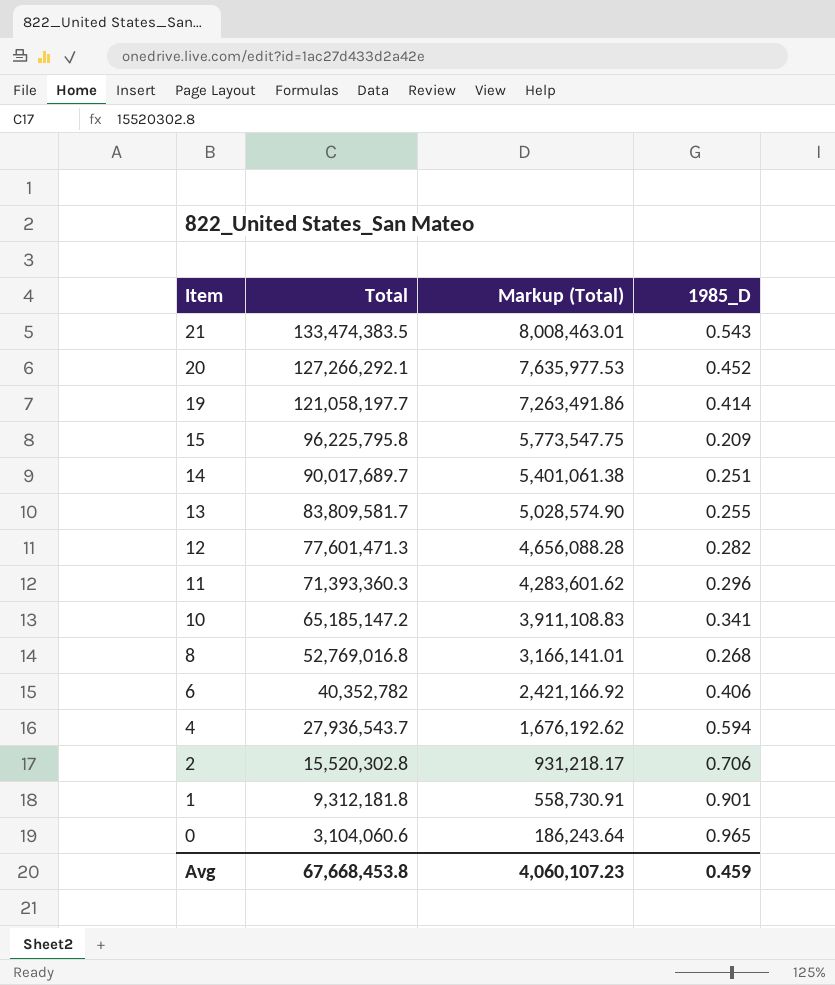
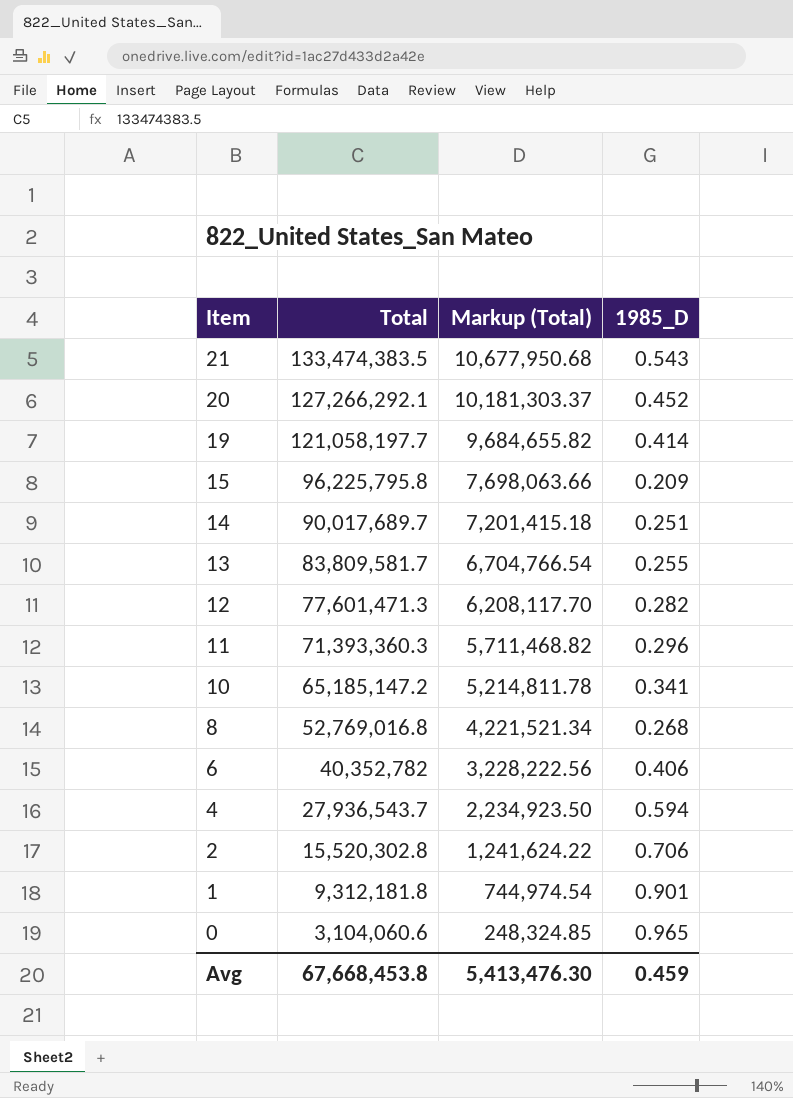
column Markup (Total) | formula: [Total] * 0.06 -> [Total] * 0.08
Avg | Markup (Total): 4,060,107.23 -> 5,413,476.30

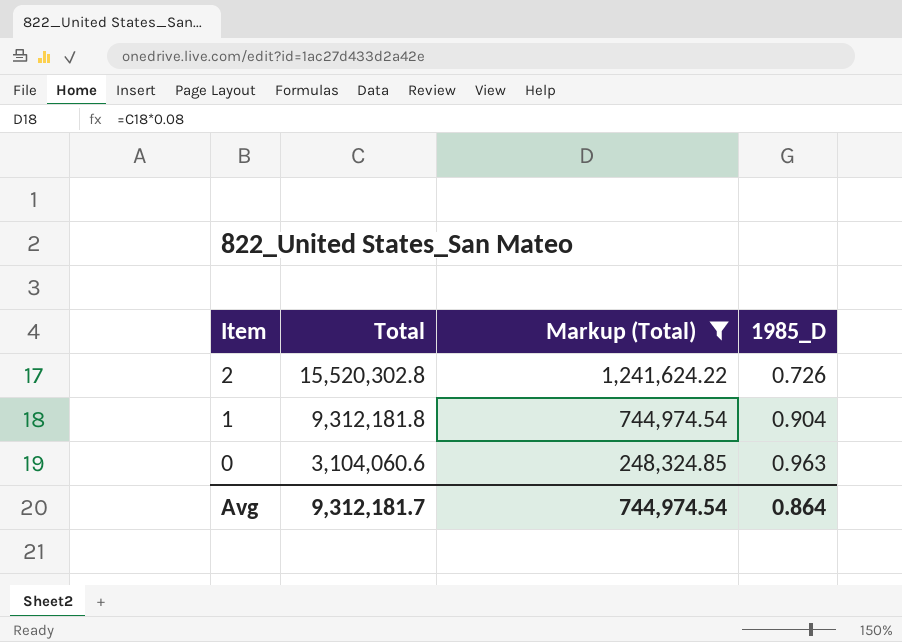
filter: none -> Markup (Total) <= 1,241,624.22
2 | 1985_D: 0.706 -> 0.726
1 | 1985_D: 0.901 -> 0.904
0 | 1985_D: 0.965 -> 0.963
Avg | Total: 67,668,453.8 -> 9,312,181.7
Avg | Markup (Total): 5,413,476.30 -> 744,974.54
Avg | 1985_D: 0.459 -> 0.864

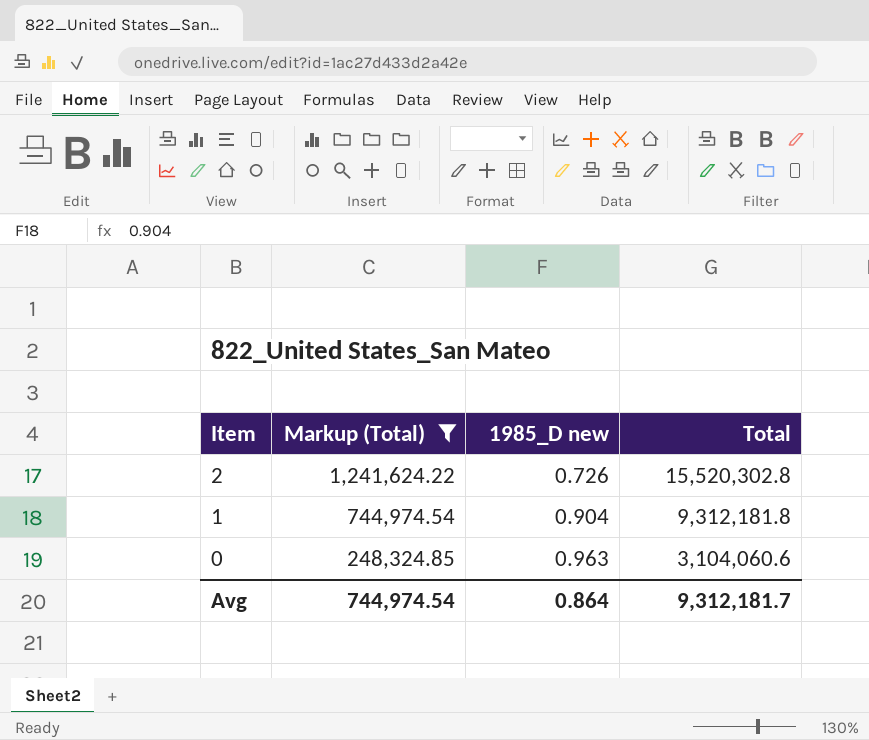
column name: 1985_D -> 1985_D new
column Total | position: 2 -> 4

